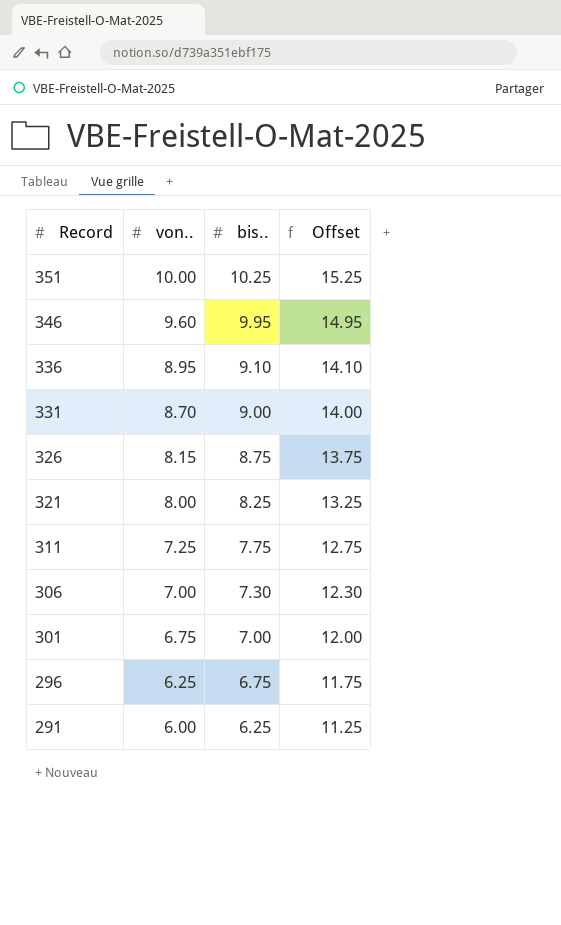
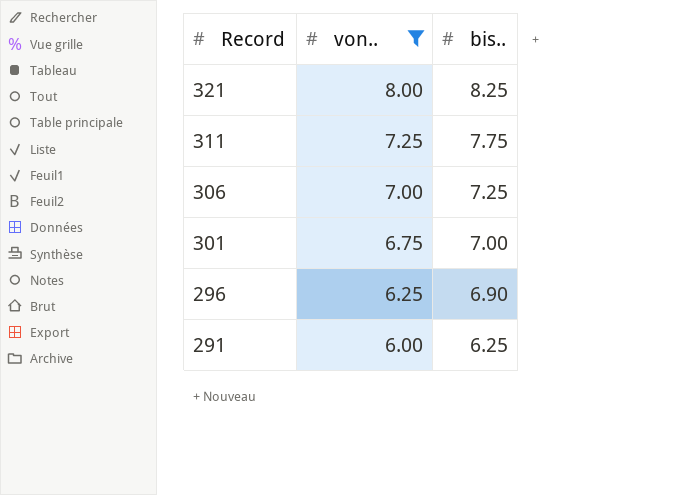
filter: none -> von.. <= 8.00
column Offset | formula: [bis..] + 5 -> none
306 | bis..: 7.30 -> 7.25
296 | bis..: 6.75 -> 6.90

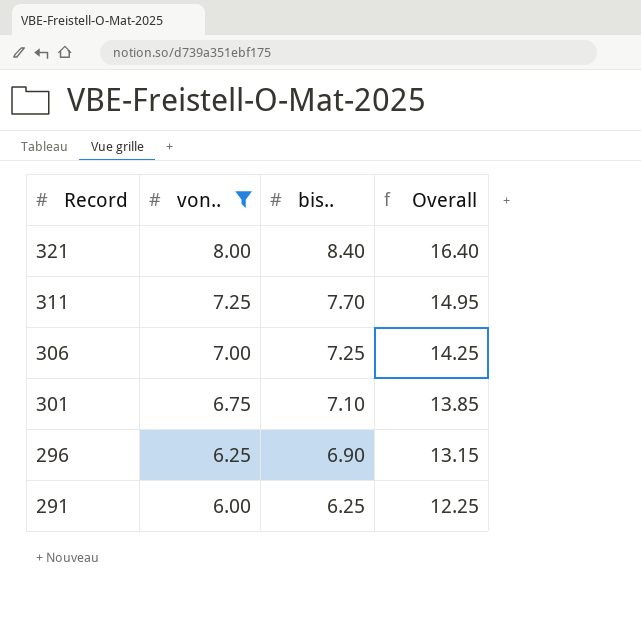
column Overall | formula: none -> [von..] + [bis..]
321 | bis..: 8.25 -> 8.40
311 | bis..: 7.75 -> 7.70
301 | bis..: 7.00 -> 7.10

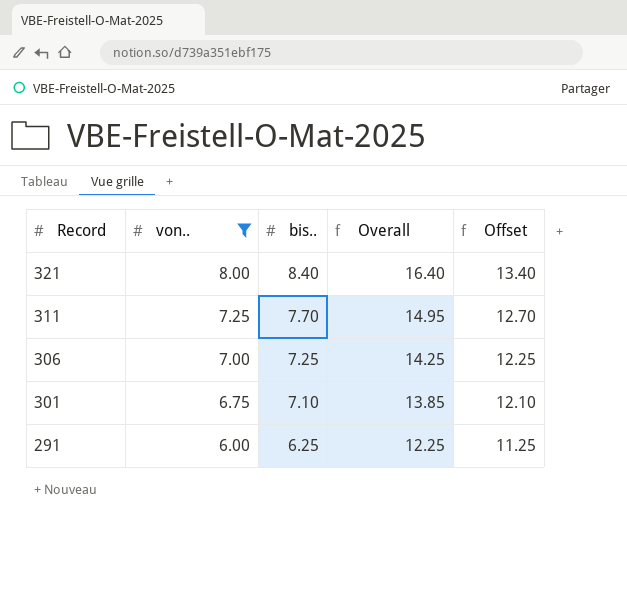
column Offset | formula: none -> [bis..] + 5
row 296: 6.25 | 6.90 | 13.15 -> none

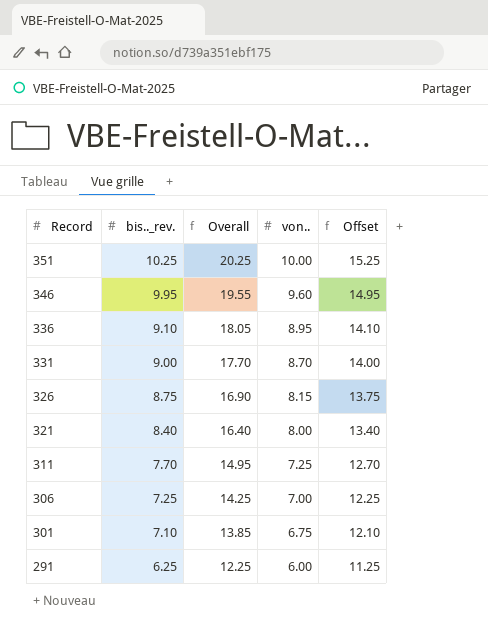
filter: von.. <= 8.00 -> none
column name: bis.. -> bis.._rev.
column von.. | position: 2 -> 4

